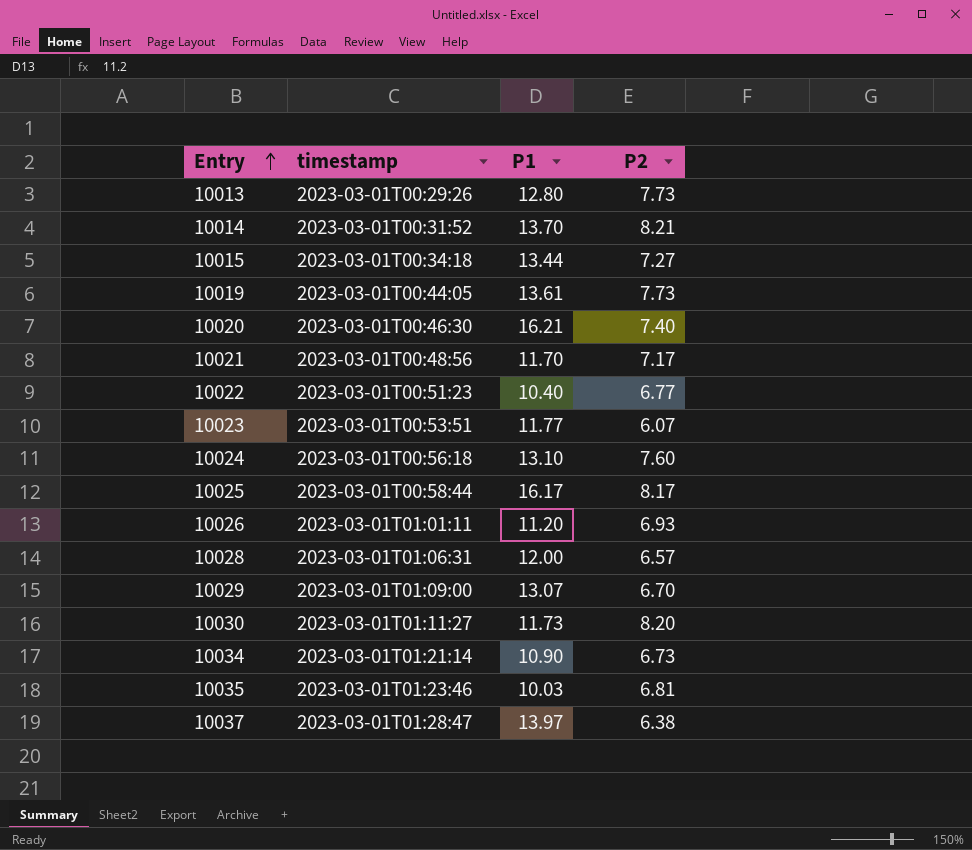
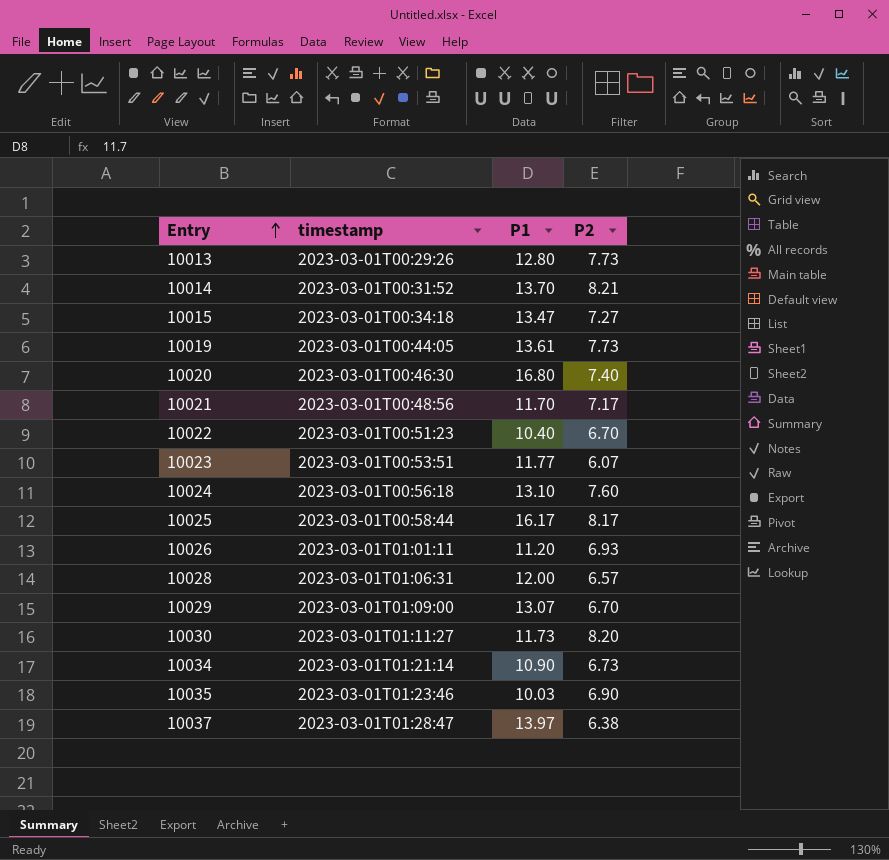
10015 | P1: 13.44 -> 13.47
10020 | P1: 16.21 -> 16.80
10022 | P2: 6.77 -> 6.70
10035 | P2: 6.81 -> 6.90

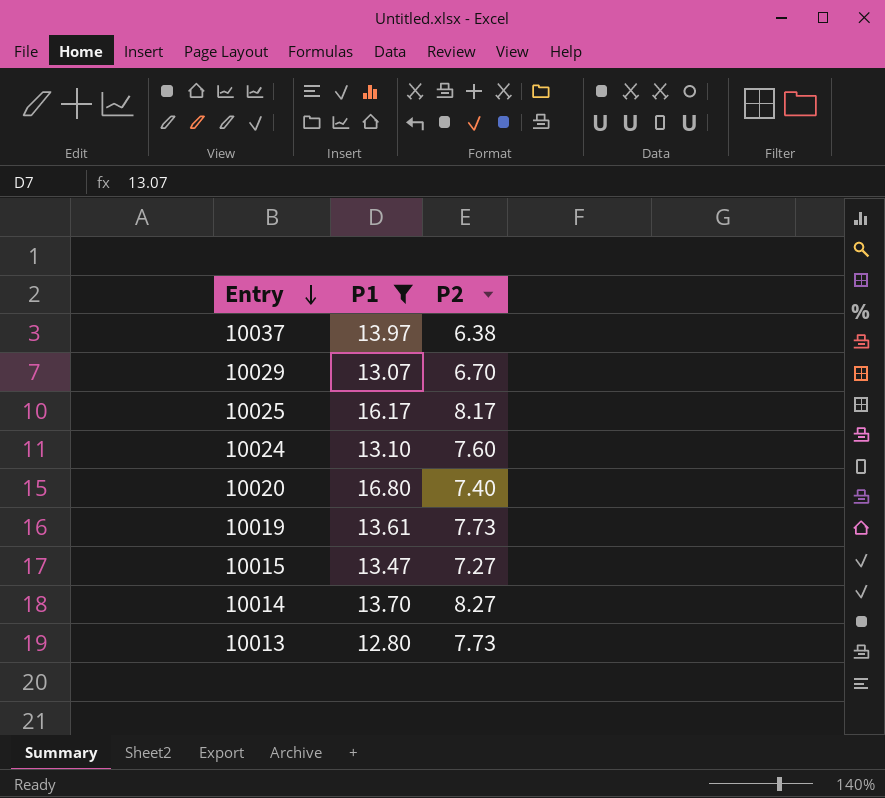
filter: none -> P1 >= 12.80
row order: Entry ascending -> Entry descending
column timestamp | position: 2 -> none
10014 | P2: 8.21 -> 8.27

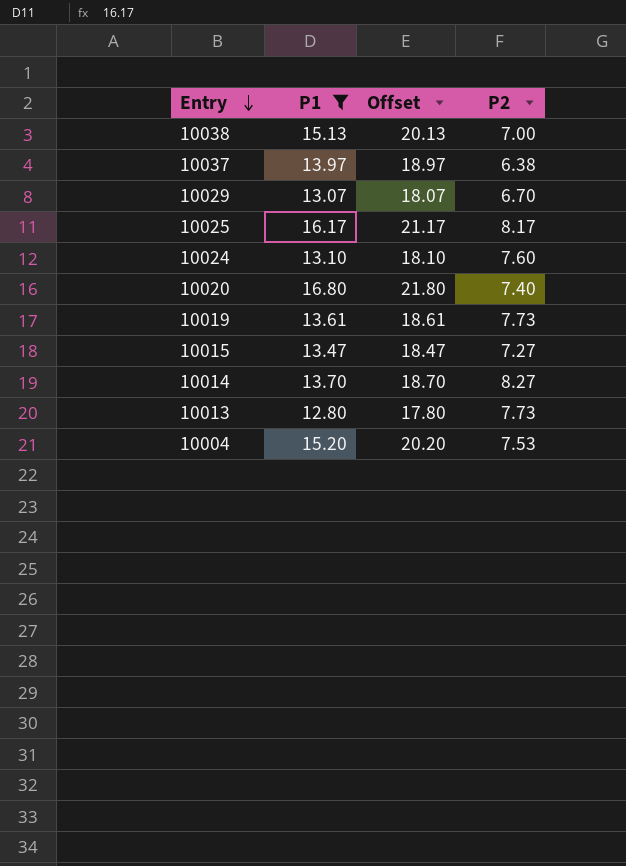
column Offset | formula: none -> [P1] + 5
row 10038: none -> 15.13 | 20.13 | 7.00
row 10004: none -> 15.20 | 20.20 | 7.53

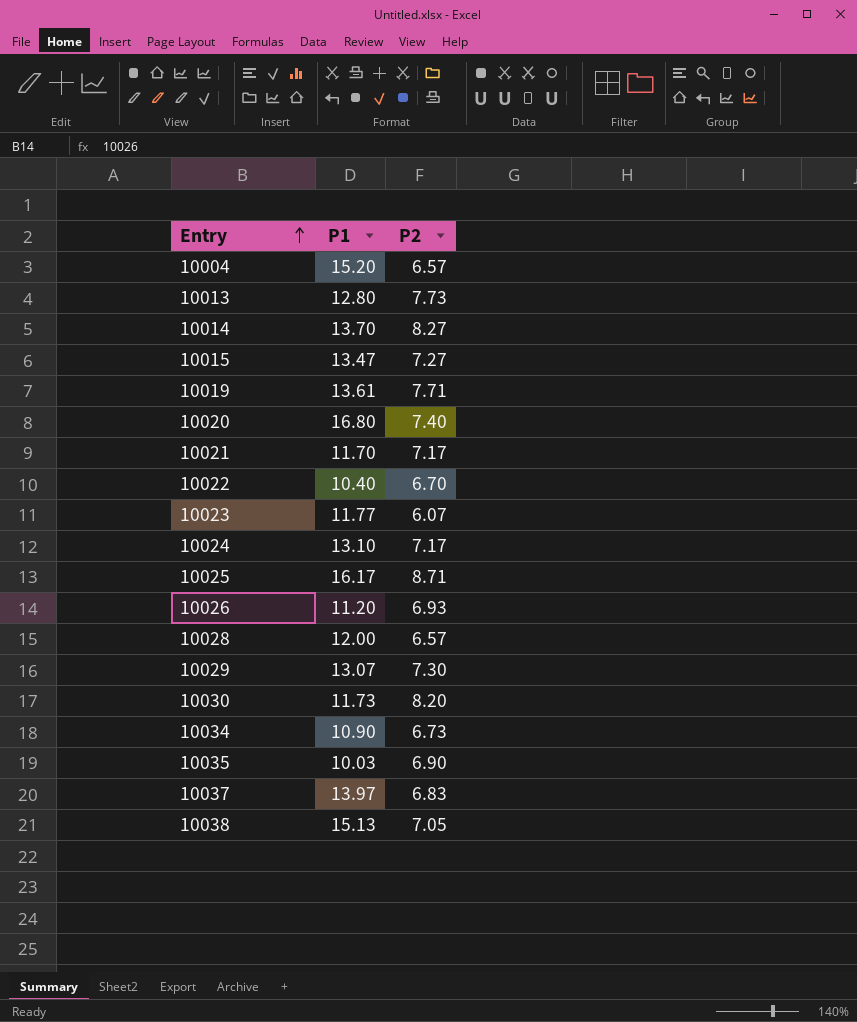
filter: P1 >= 12.80 -> none
row order: Entry descending -> Entry ascending
column Offset | formula: [P1] + 5 -> none
10004 | P2: 7.53 -> 6.57
10019 | P2: 7.73 -> 7.71
10024 | P2: 7.60 -> 7.17
10025 | P2: 8.17 -> 8.71
10029 | P2: 6.70 -> 7.30
10037 | P2: 6.38 -> 6.83
10038 | P2: 7.00 -> 7.05

